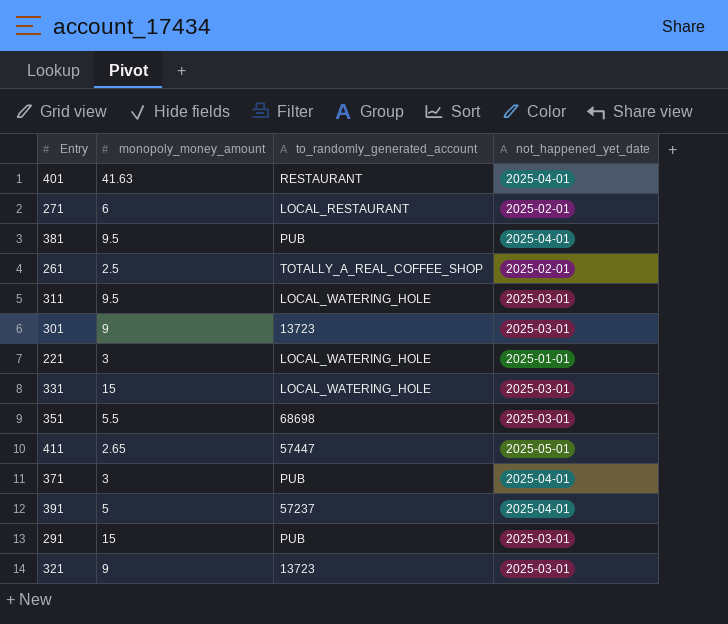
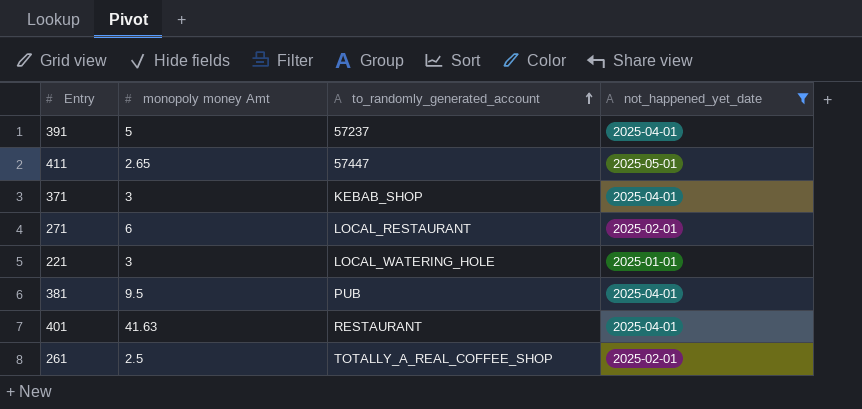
filter: none -> not_happened_yet_date != 2025-03-01
row order: none -> to_randomly_generated_account ascending
column name: monopoly_money_amount -> monopoly money Amt
371 | to_randomly_generated_account: PUB -> KEBAB_SHOP

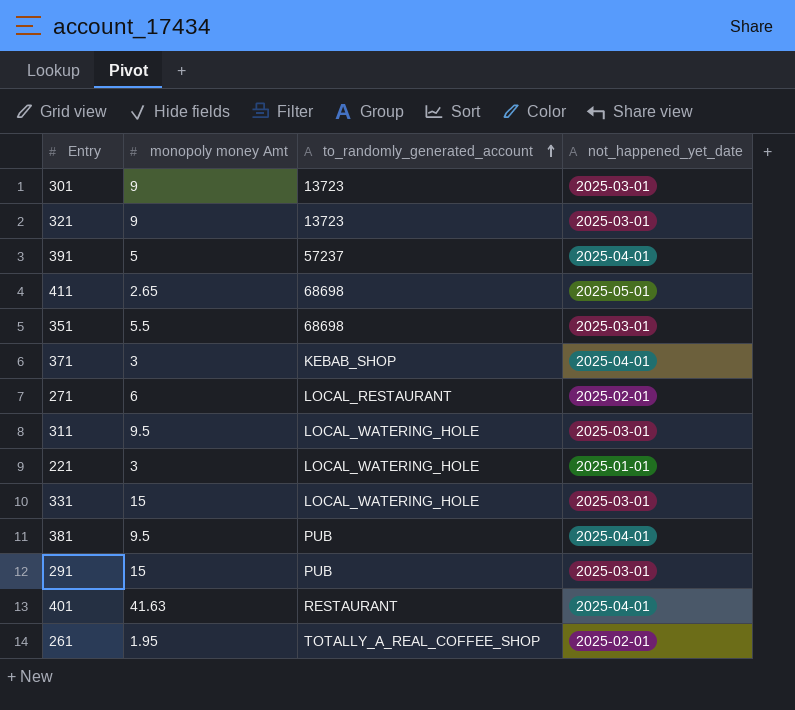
filter: not_happened_yet_date != 2025-03-01 -> none
411 | to_randomly_generated_account: 57447 -> 68698
261 | monopoly money Amt: 2.5 -> 1.95

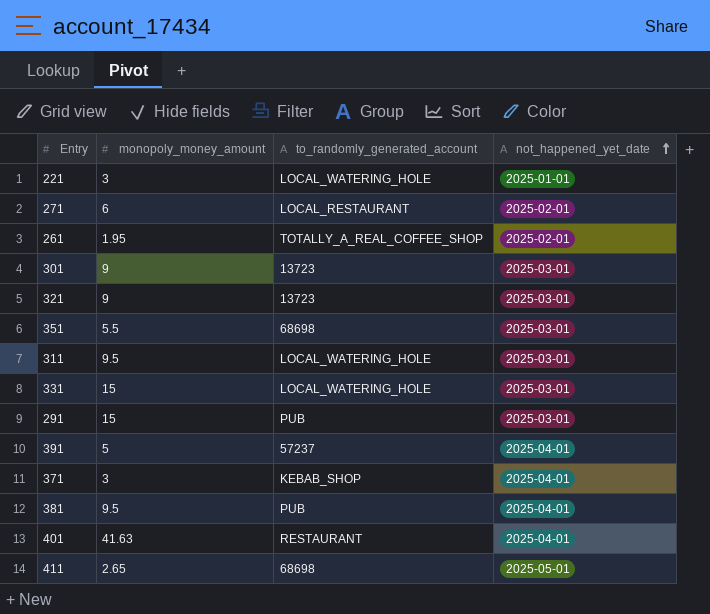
row order: to_randomly_generated_account ascending -> not_happened_yet_date ascending
column name: monopoly money Amt -> monopoly_money_amount

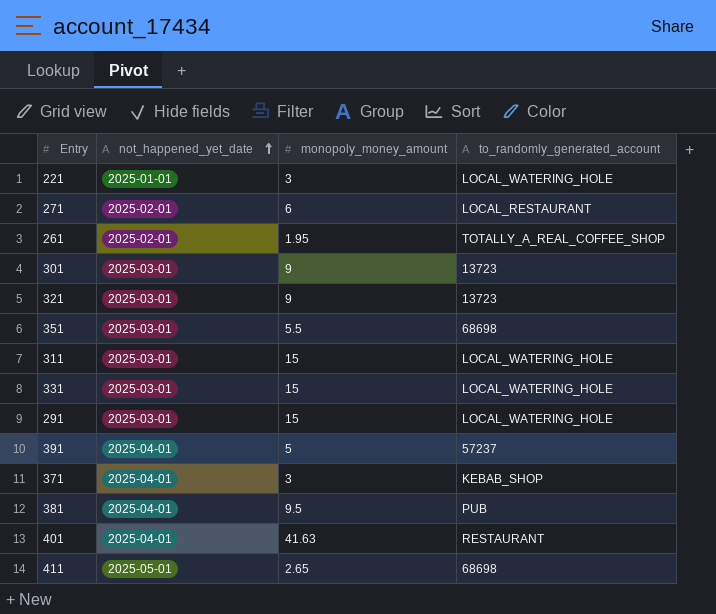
column not_happened_yet_date | position: 4 -> 2
311 | monopoly_money_amount: 9.5 -> 15
291 | to_randomly_generated_account: PUB -> LOCAL_WATERING_HOLE

